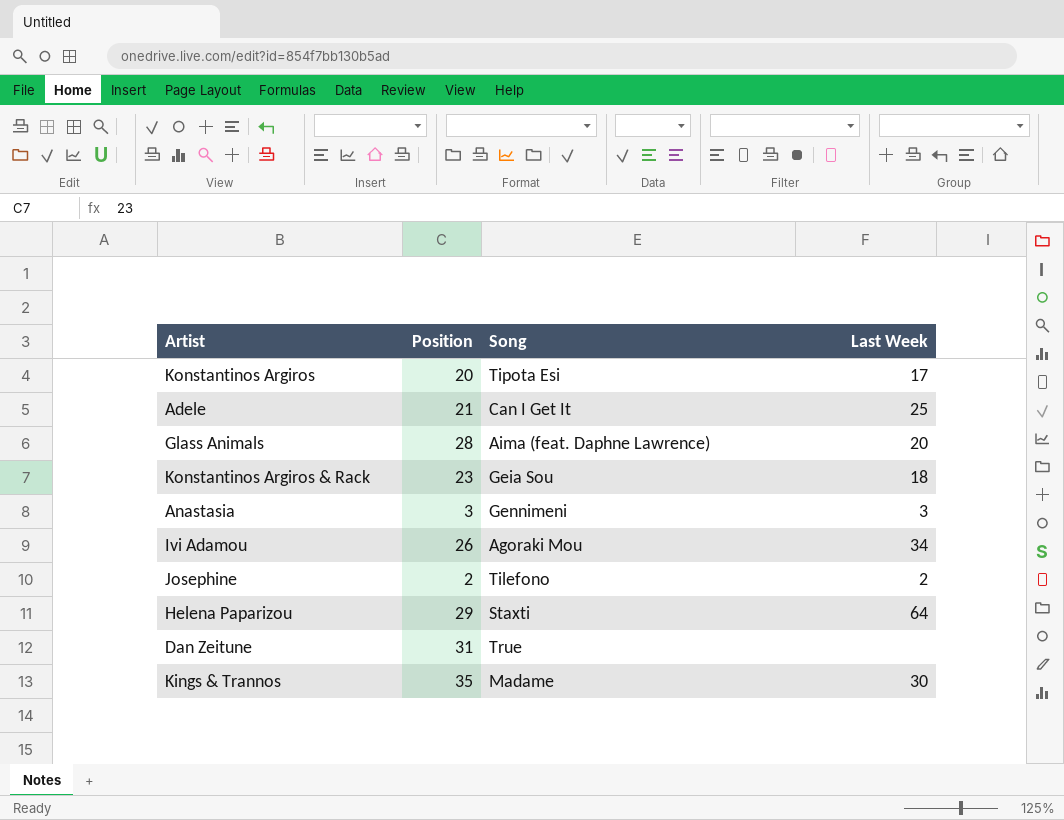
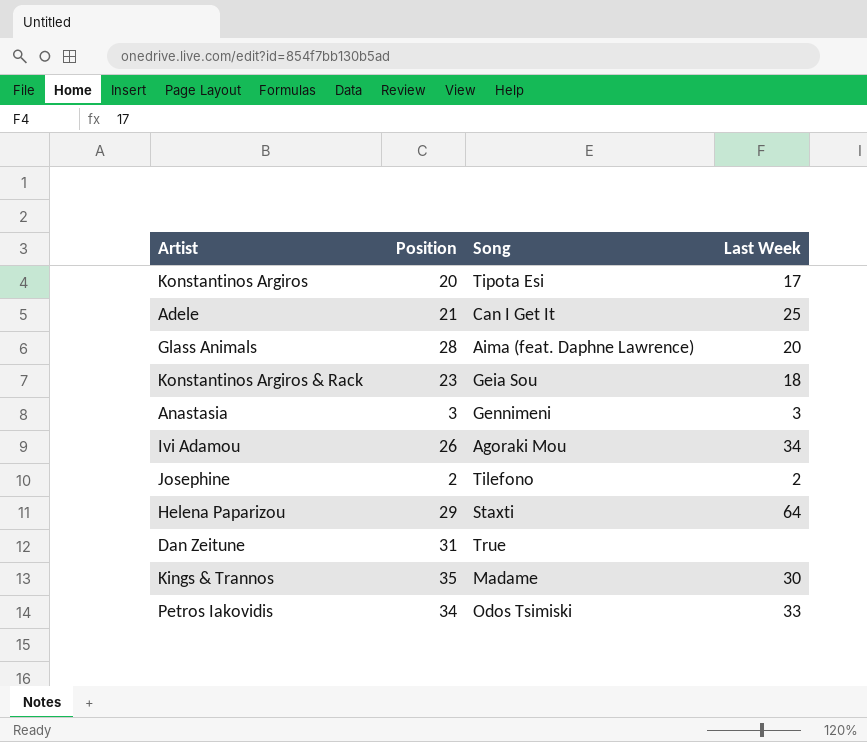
row Petros Iakovidis: none -> 34 | Odos Tsimiski | 33

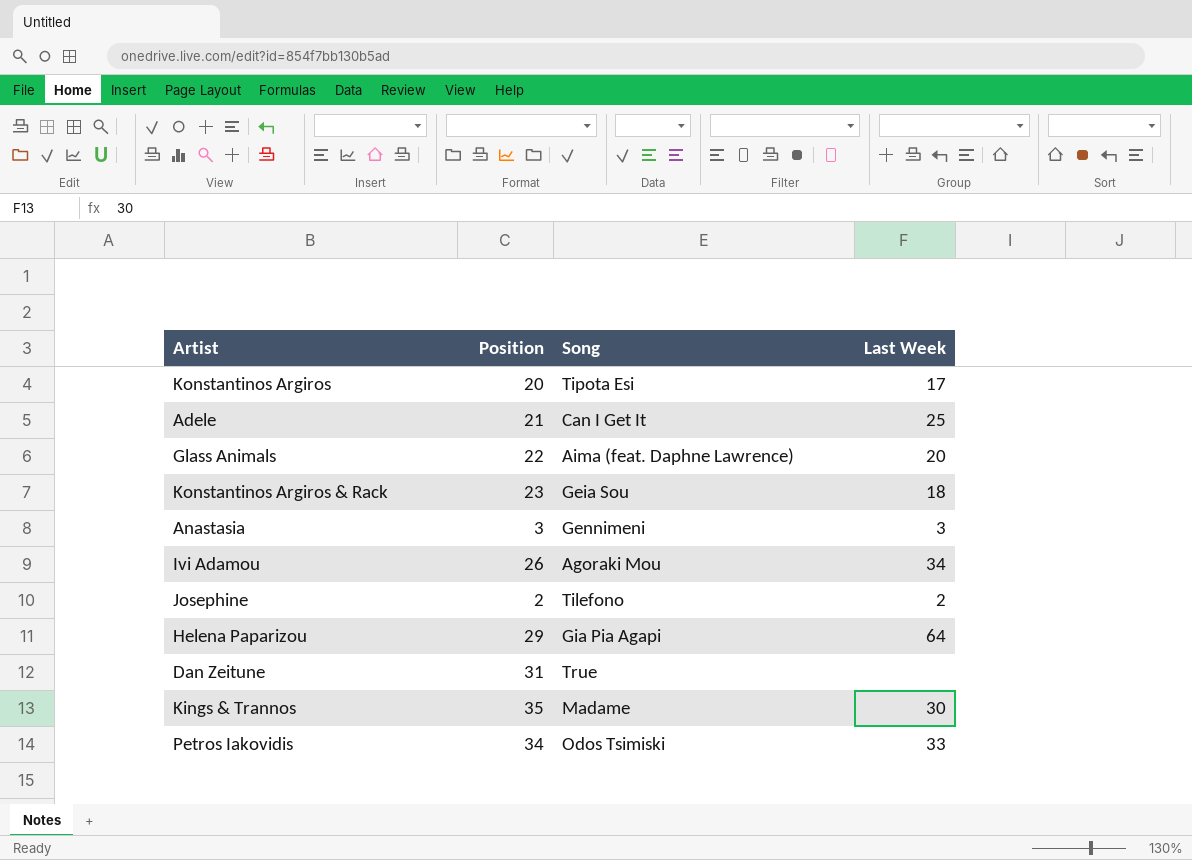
Glass Animals | Position: 28 -> 22
Helena Paparizou | Song: Staxti -> Gia Pia Agapi

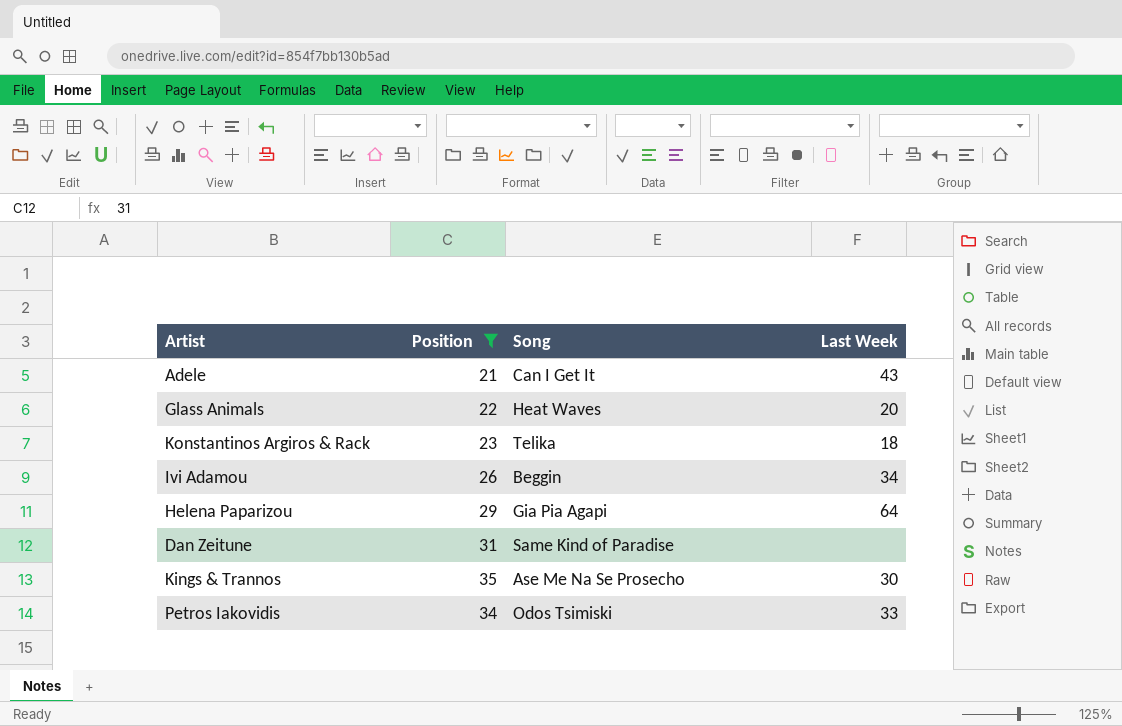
filter: none -> Position >= 21
Adele | Last Week: 25 -> 43
Glass Animals | Song: Aima (feat. Daphne Lawrence) -> Heat Waves
Konstantinos Argiros & Rack | Song: Geia Sou -> Telika
Ivi Adamou | Song: Agoraki Mou -> Beggin
Dan Zeitune | Song: True -> Same Kind of Paradise
Kings & Trannos | Song: Madame -> Ase Me Na Se Prosecho

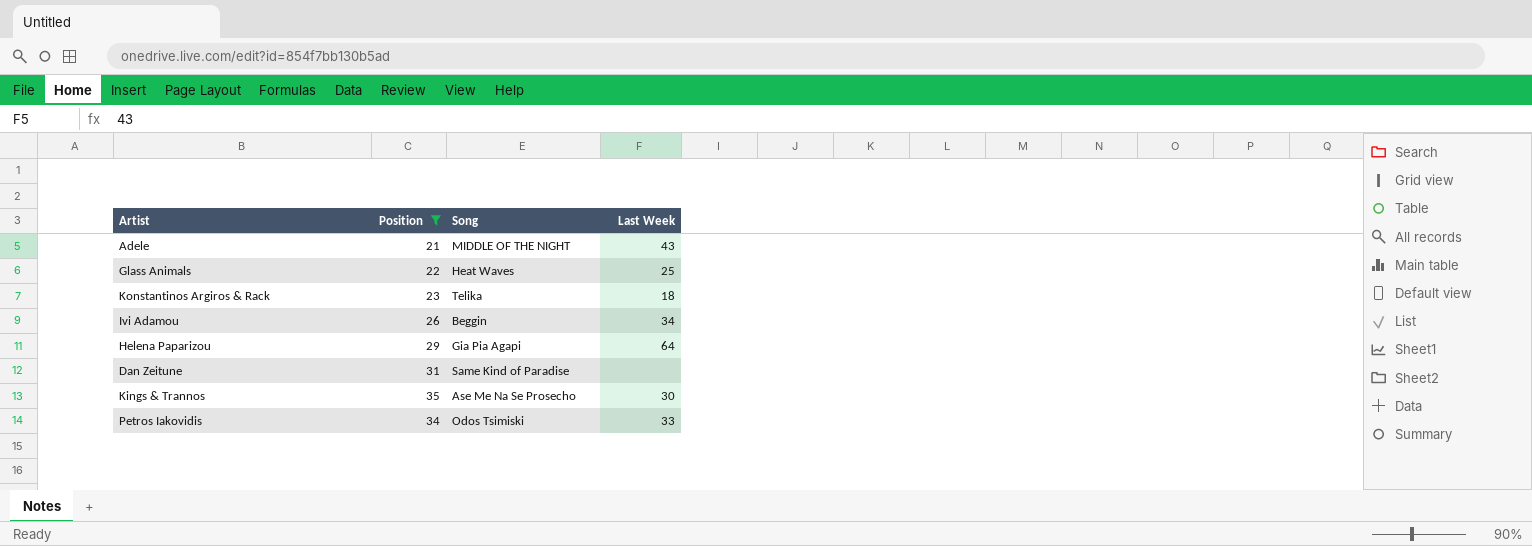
Adele | Song: Can I Get It -> MIDDLE OF THE NIGHT
Glass Animals | Last Week: 20 -> 25

